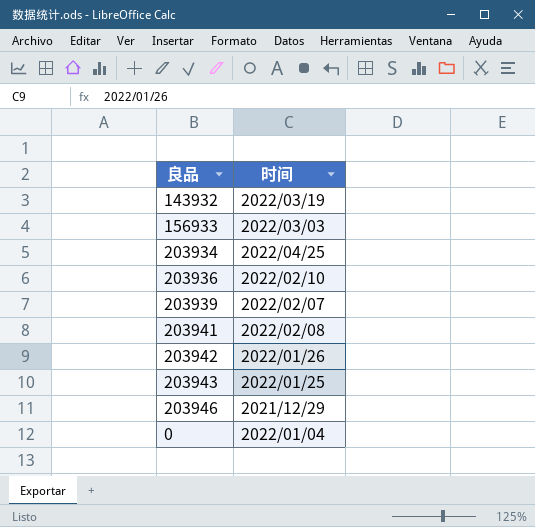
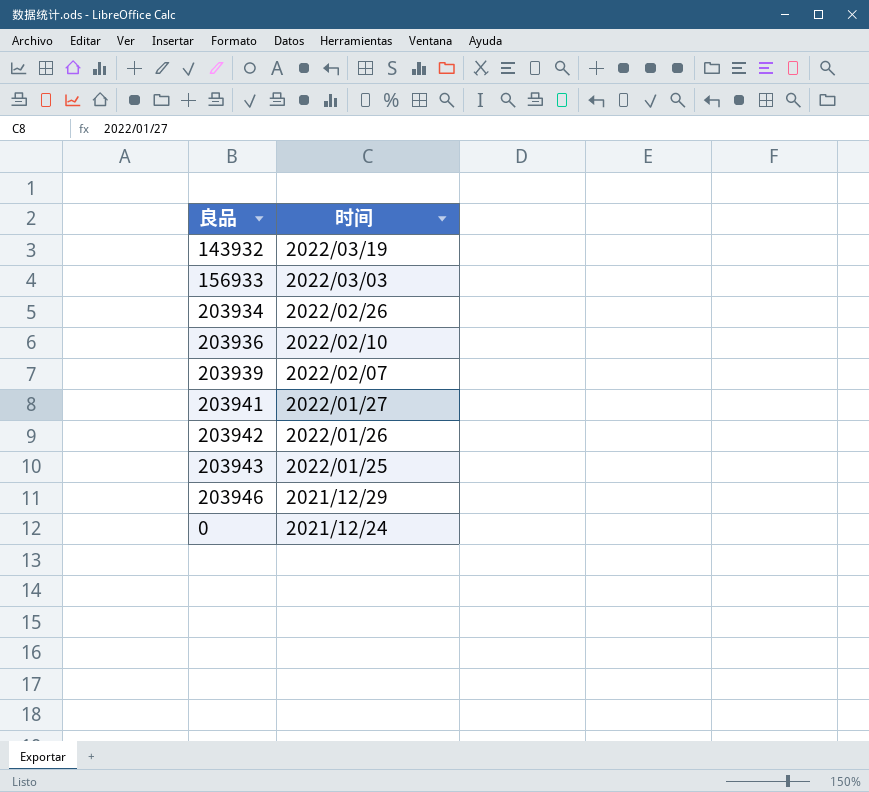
203934 | 时间: 2022/04/25 -> 2022/02/26
203941 | 时间: 2022/02/08 -> 2022/01/27
0 | 时间: 2022/01/04 -> 2021/12/24

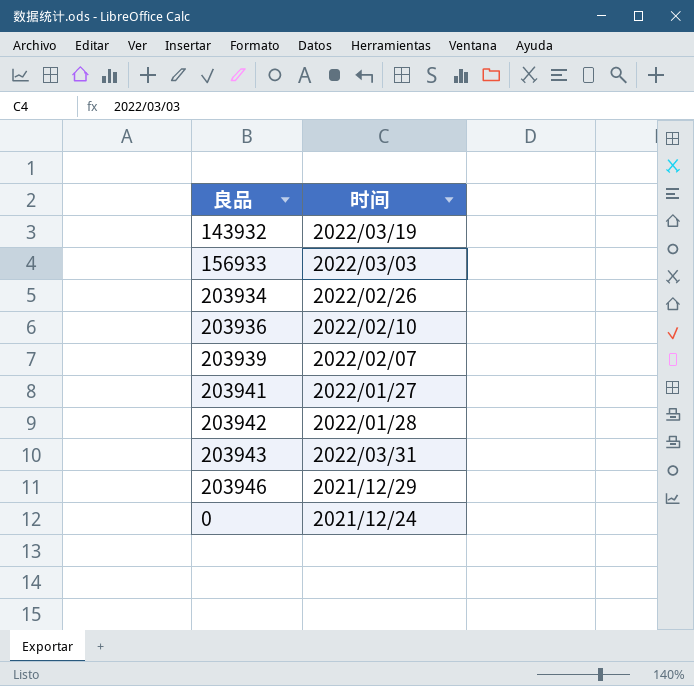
203942 | 时间: 2022/01/26 -> 2022/01/28
203943 | 时间: 2022/01/25 -> 2022/03/31

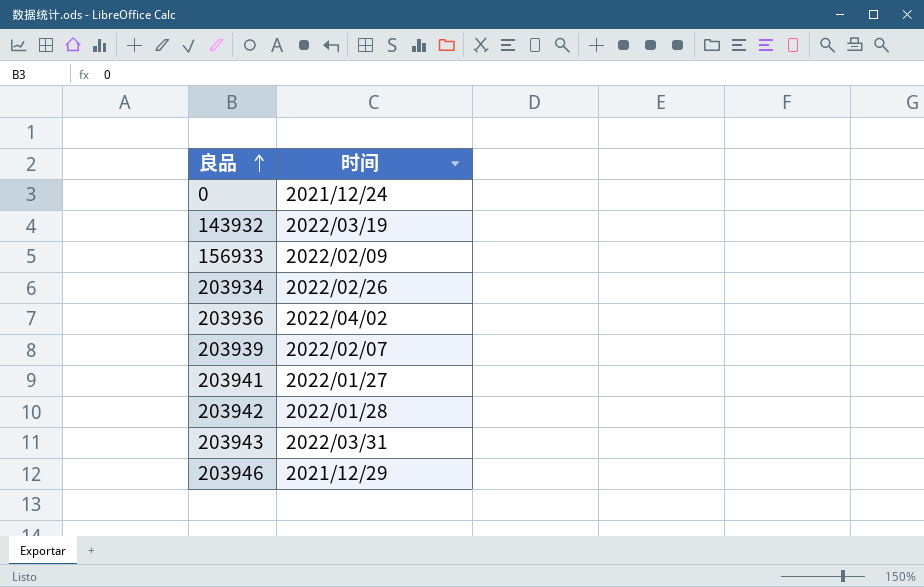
row order: none -> 良品 ascending
156933 | 时间: 2022/03/03 -> 2022/02/09
203936 | 时间: 2022/02/10 -> 2022/04/02

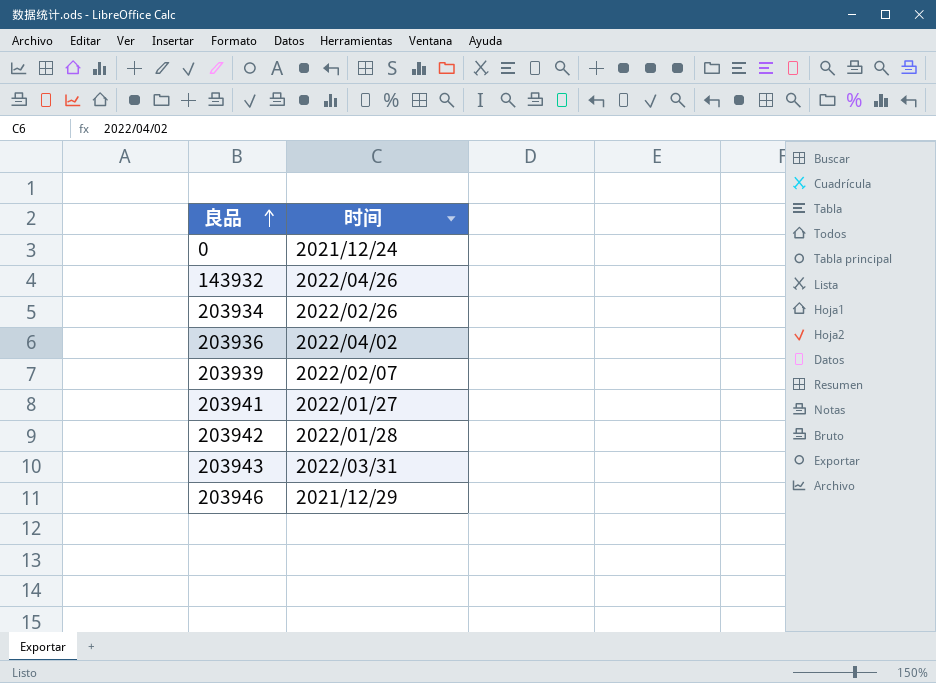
row 156933: 2022/02/09 -> none
143932 | 时间: 2022/03/19 -> 2022/04/26

